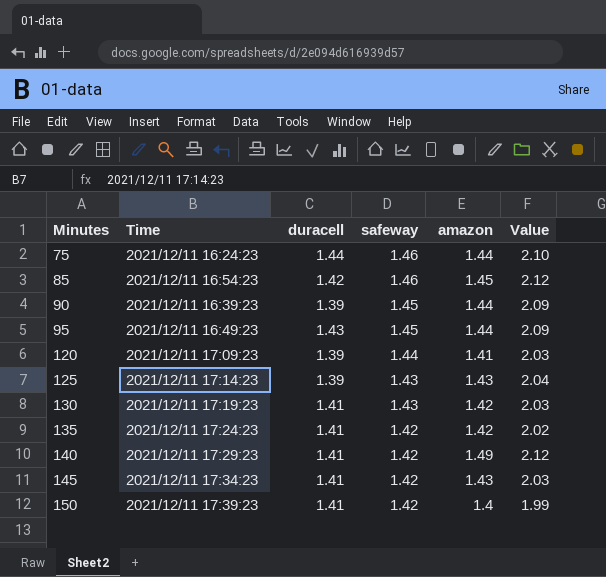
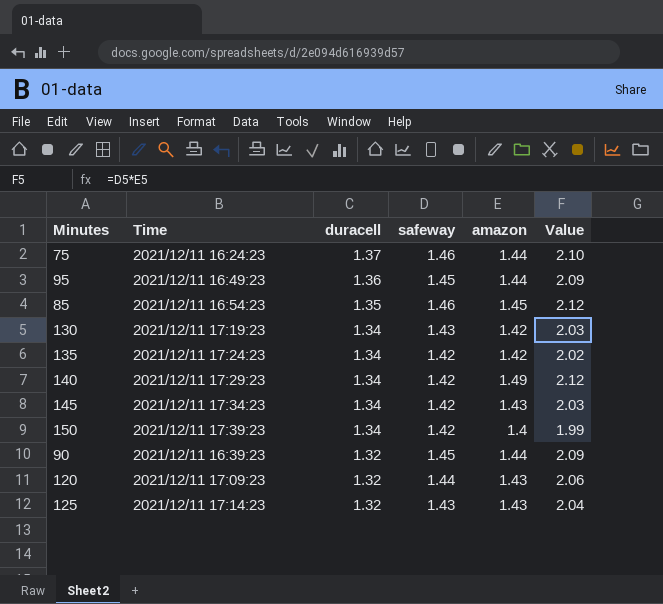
row order: Minutes ascending -> duracell descending
75 | duracell: 1.44 -> 1.37
95 | duracell: 1.43 -> 1.36
85 | duracell: 1.42 -> 1.35
130 | duracell: 1.41 -> 1.34
135 | duracell: 1.41 -> 1.34
140 | duracell: 1.41 -> 1.34
145 | duracell: 1.41 -> 1.34
150 | duracell: 1.41 -> 1.34
90 | duracell: 1.39 -> 1.32
120 | duracell: 1.39 -> 1.32
120 | amazon: 1.41 -> 1.43
120 | Value: 2.03 -> 2.06
125 | duracell: 1.39 -> 1.32

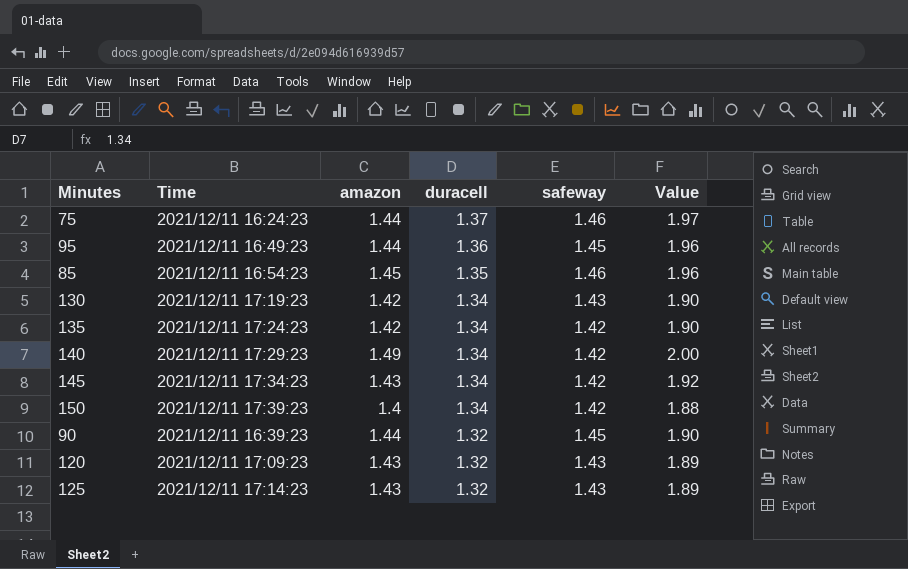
column amazon | position: 5 -> 3
column Value | formula: [safeway] * [amazon] -> [amazon] * [duracell]
120 | safeway: 1.44 -> 1.43

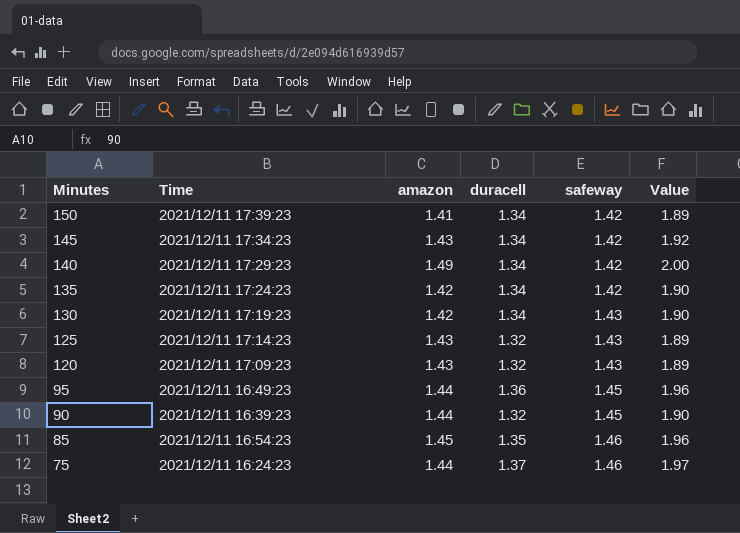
row order: duracell descending -> Minutes descending
150 | amazon: 1.4 -> 1.41
150 | Value: 1.88 -> 1.89

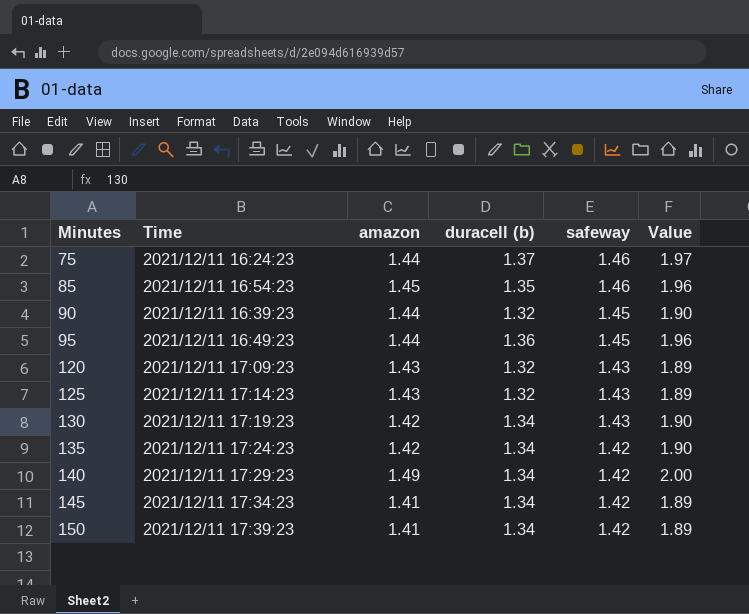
row order: Minutes descending -> Minutes ascending
column name: duracell -> duracell (b)
145 | amazon: 1.43 -> 1.41
145 | Value: 1.92 -> 1.89

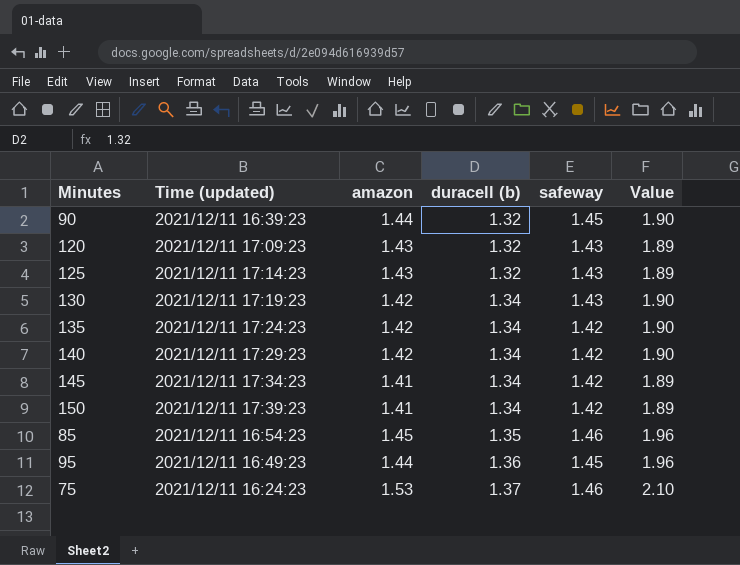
row order: Minutes ascending -> duracell (b) ascending
column name: Time -> Time (updated)
140 | amazon: 1.49 -> 1.42
140 | Value: 2.00 -> 1.90
75 | amazon: 1.44 -> 1.53
75 | Value: 1.97 -> 2.10

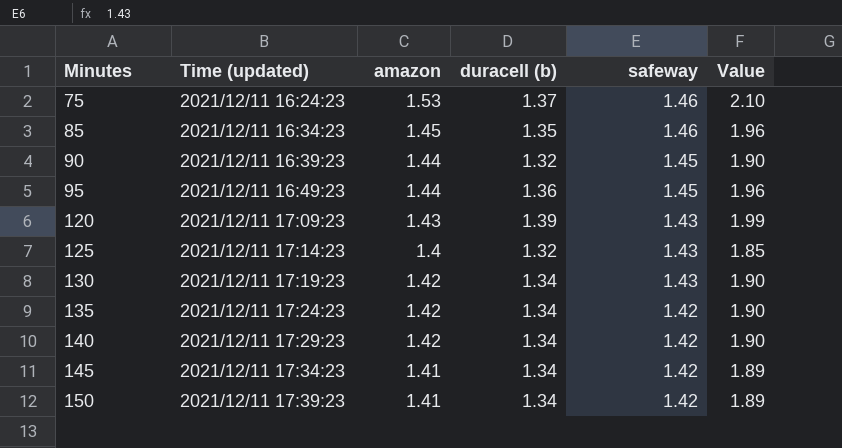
row order: duracell (b) ascending -> Minutes ascending
85 | Time (updated): 2021/12/11 16:54:23 -> 2021/12/11 16:34:23
120 | duracell (b): 1.32 -> 1.39
120 | Value: 1.89 -> 1.99
125 | amazon: 1.43 -> 1.4
125 | Value: 1.89 -> 1.85

